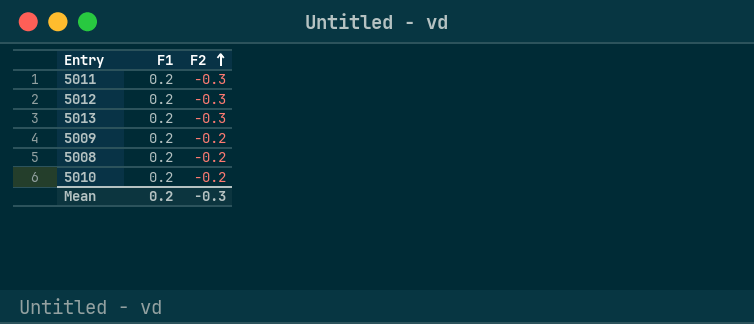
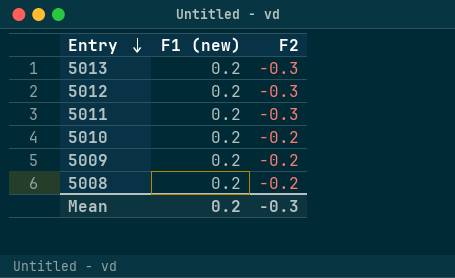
row order: F2 ascending -> Entry descending
column name: F1 -> F1 (new)

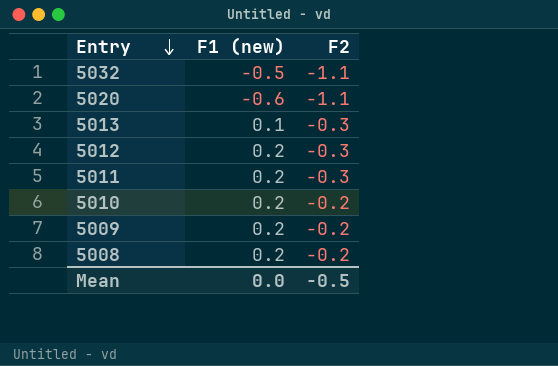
row 5032: none -> -0.5 | -1.1
row 5020: none -> -0.6 | -1.1
5013 | F1 (new): 0.2 -> 0.1
Mean | F1 (new): 0.2 -> 0.0
Mean | F2: -0.3 -> -0.5

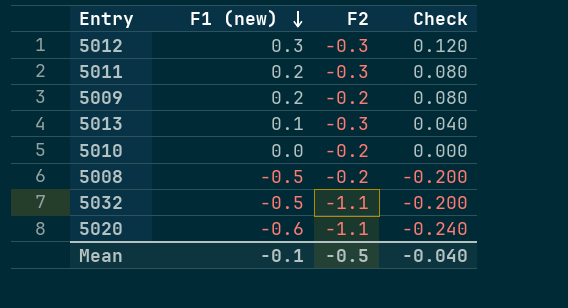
row order: Entry descending -> F1 (new) descending
column Check | formula: none -> [F1 (new)] * 0.4
5012 | F1 (new): 0.2 -> 0.3
5010 | F1 (new): 0.2 -> 0.0
5008 | F1 (new): 0.2 -> -0.5
Mean | F1 (new): 0.0 -> -0.1

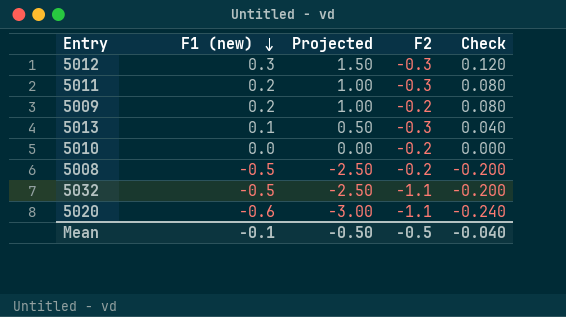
column Projected | formula: none -> [F1 (new)] * 5

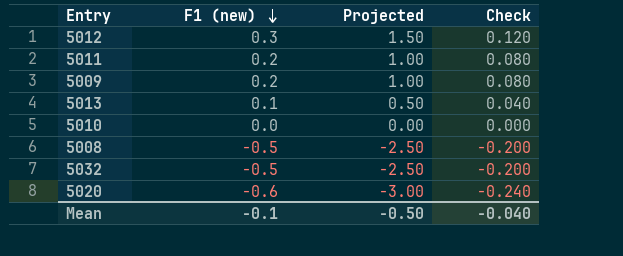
column F2 | position: 4 -> none

